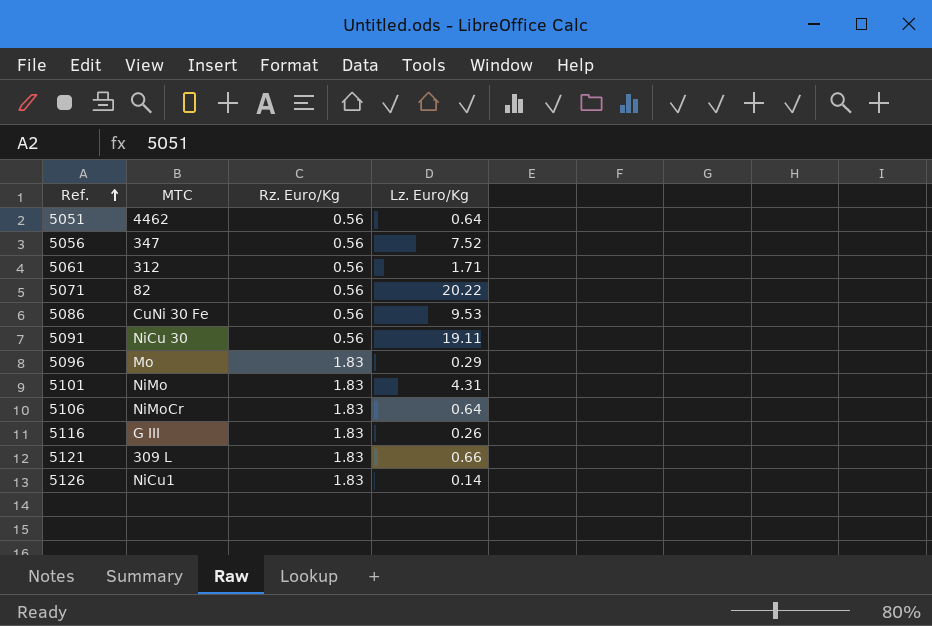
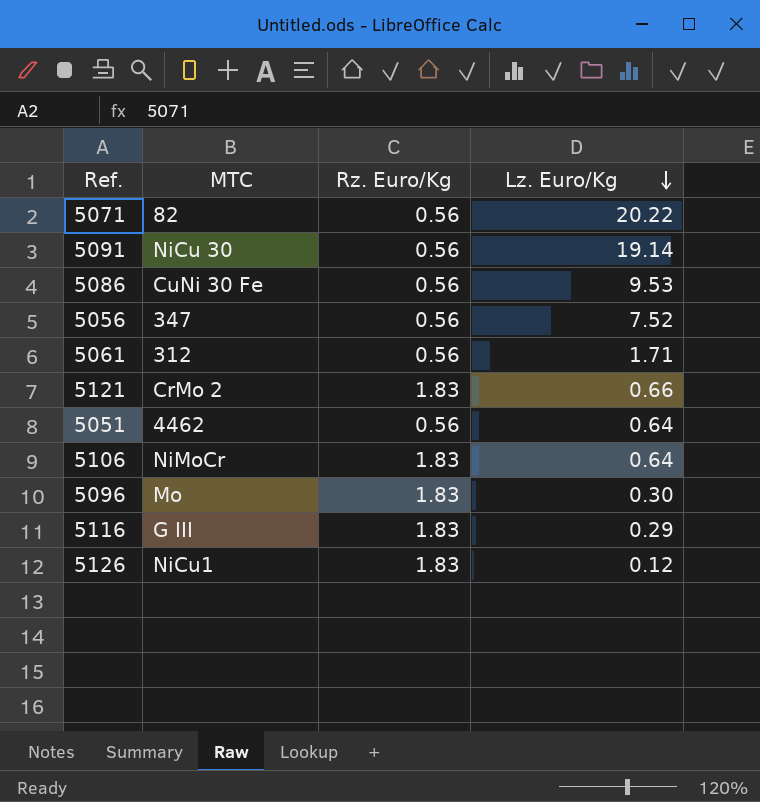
row order: Ref. ascending -> Lz. Euro/Kg descending
row 5101: NiMo | 1.83 | 4.31 -> none
5091 | Lz. Euro/Kg: 19.11 -> 19.14
5121 | MTC: 309 L -> CrMo 2
5096 | Lz. Euro/Kg: 0.29 -> 0.30
5116 | Lz. Euro/Kg: 0.26 -> 0.29
5126 | Lz. Euro/Kg: 0.14 -> 0.12

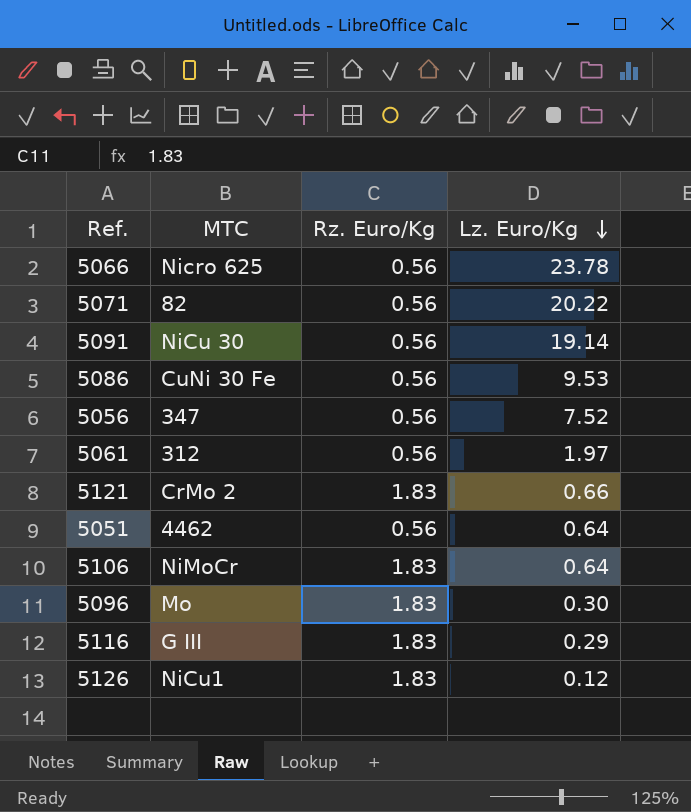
row 5066: none -> Nicro 625 | 0.56 | 23.78
5061 | Lz. Euro/Kg: 1.71 -> 1.97

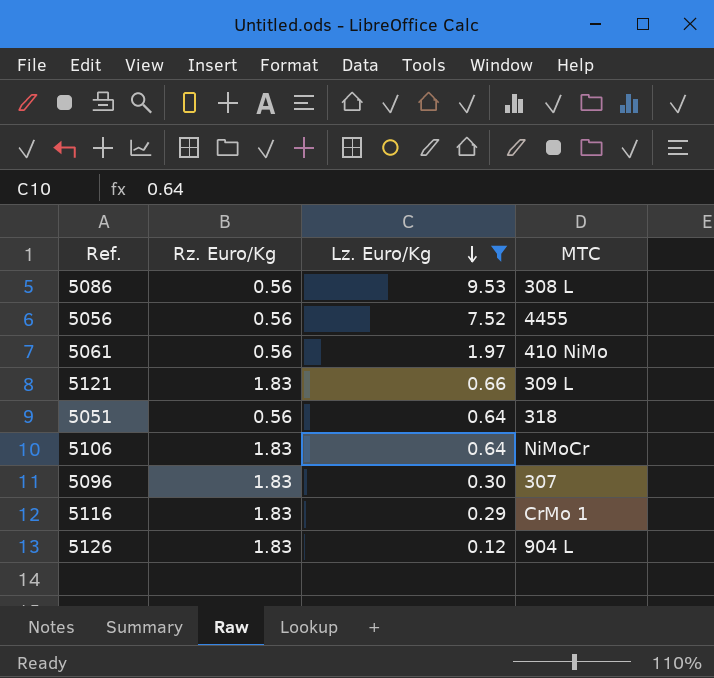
filter: none -> Lz. Euro/Kg <= 9.53
column MTC | position: 2 -> 4
5086 | MTC: CuNi 30 Fe -> 308 L
5056 | MTC: 347 -> 4455
5061 | MTC: 312 -> 410 NiMo
5121 | MTC: CrMo 2 -> 309 L
5051 | MTC: 4462 -> 318
5096 | MTC: Mo -> 307
5116 | MTC: G III -> CrMo 1
5126 | MTC: NiCu1 -> 904 L

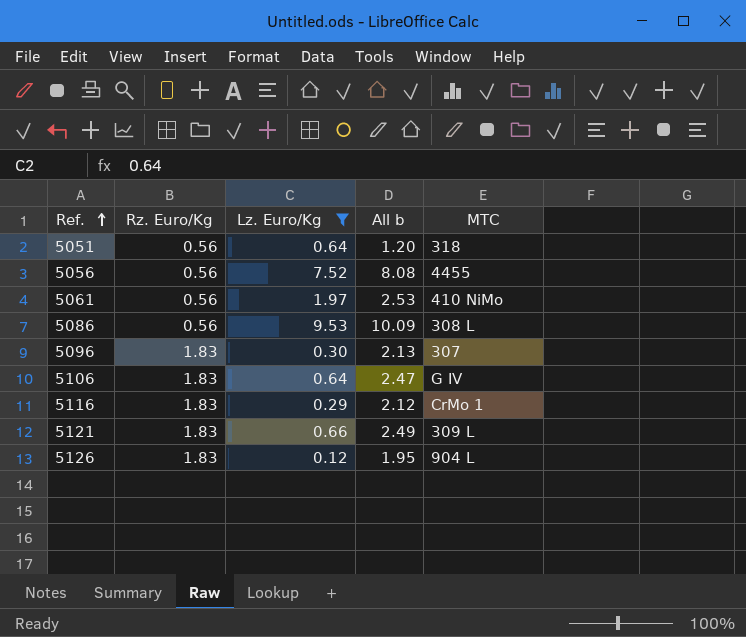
row order: Lz. Euro/Kg descending -> Ref. ascending
column All b | formula: none -> [Rz. Euro/Kg] + [Lz. Euro/Kg]
5106 | MTC: NiMoCr -> G IV

